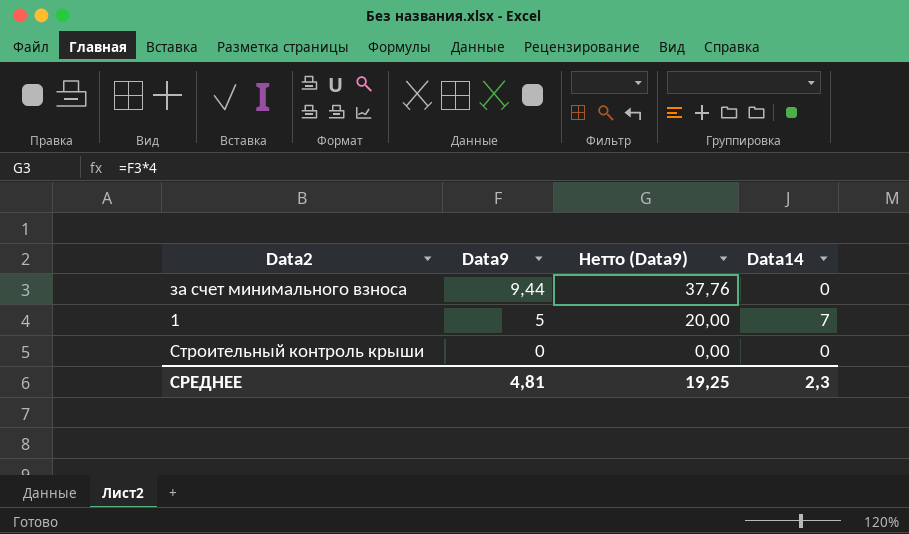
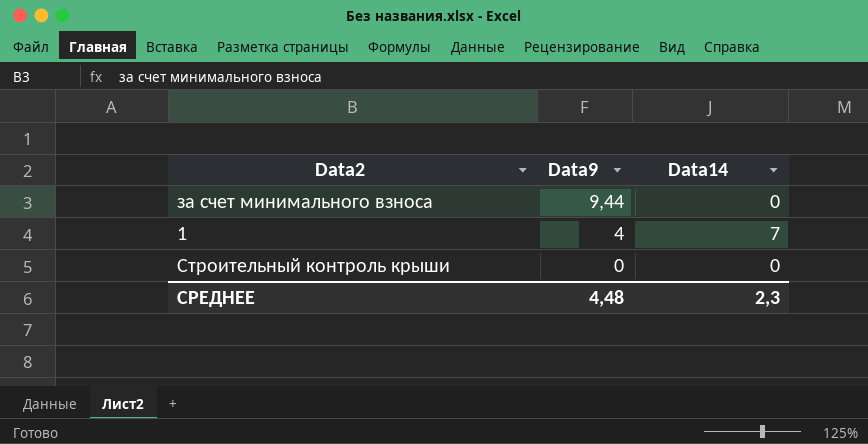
column Нетто (Data9) | formula: [Data9] * 4 -> none
1 | Data9: 5 -> 4
СРЕДНЕЕ | Data9: 4,81 -> 4,48

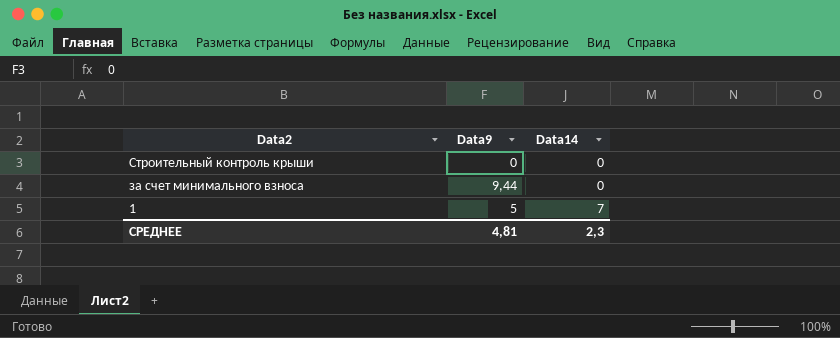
row order: Data9 descending -> Data2 descending
1 | Data9: 4 -> 5
СРЕДНЕЕ | Data9: 4,48 -> 4,81

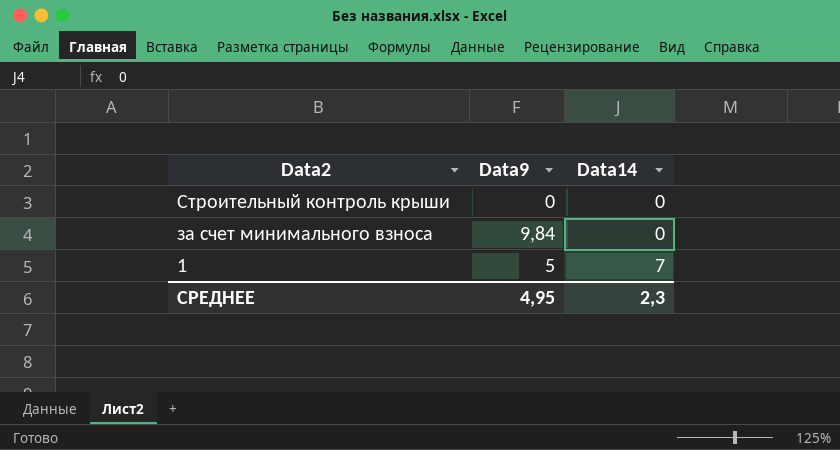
за счет минимального взноса | Data9: 9,44 -> 9,84
СРЕДНЕЕ | Data9: 4,81 -> 4,95

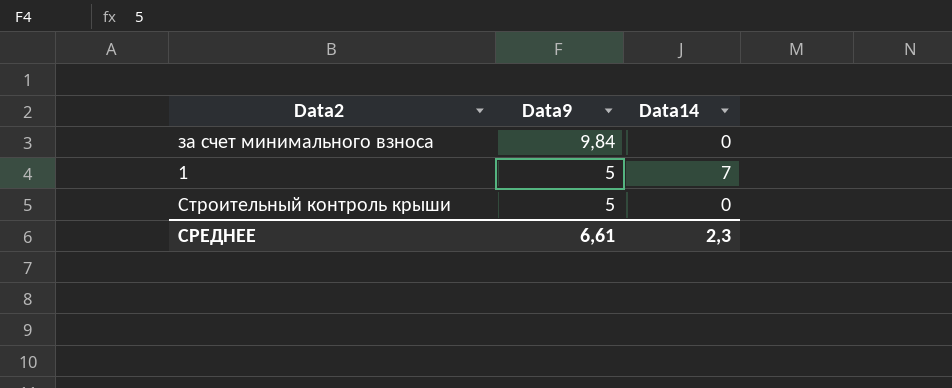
row order: Data2 descending -> Data9 descending
Строительный контроль крыши | Data9: 0 -> 5
СРЕДНЕЕ | Data9: 4,95 -> 6,61

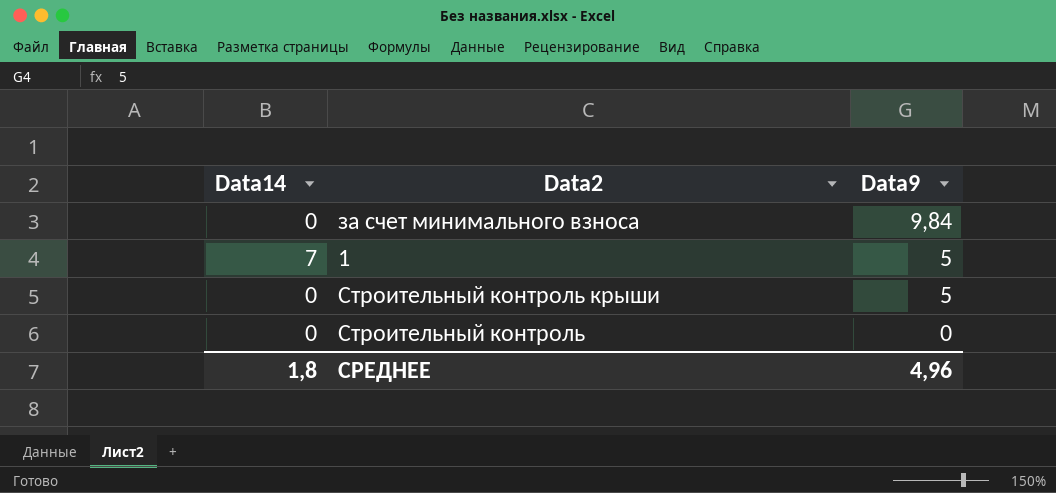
column Data14 | position: 3 -> 1
row Строительный контроль: none -> 0 | 0
СРЕДНЕЕ | Data14: 2,3 -> 1,8
СРЕДНЕЕ | Data9: 6,61 -> 4,96

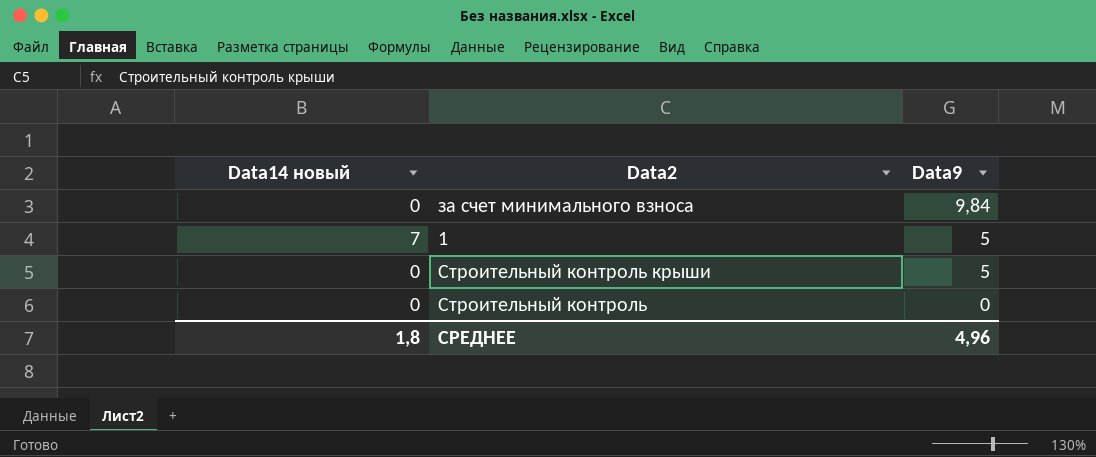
column name: Data14 -> Data14 новый

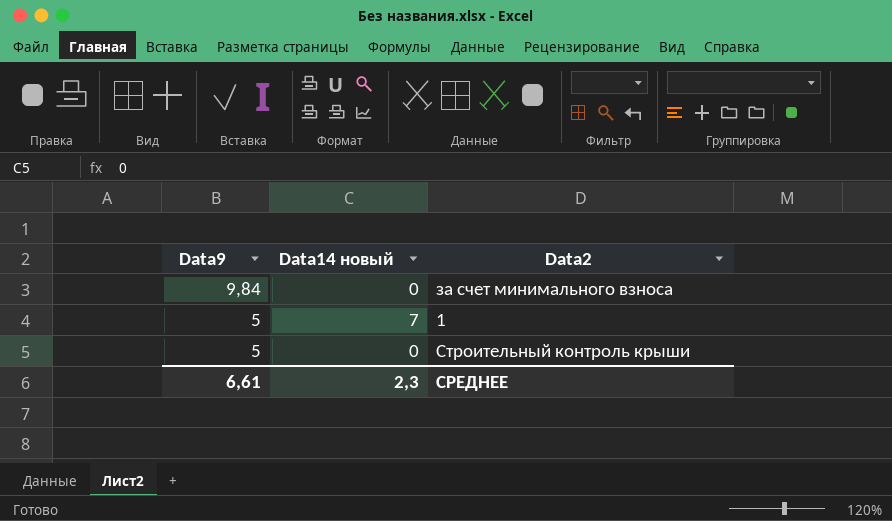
column Data9 | position: 3 -> 1
row Строительный контроль: 0 | 0 -> none
СРЕДНЕЕ | Data9: 4,96 -> 6,61
СРЕДНЕЕ | Data14 новый: 1,8 -> 2,3

